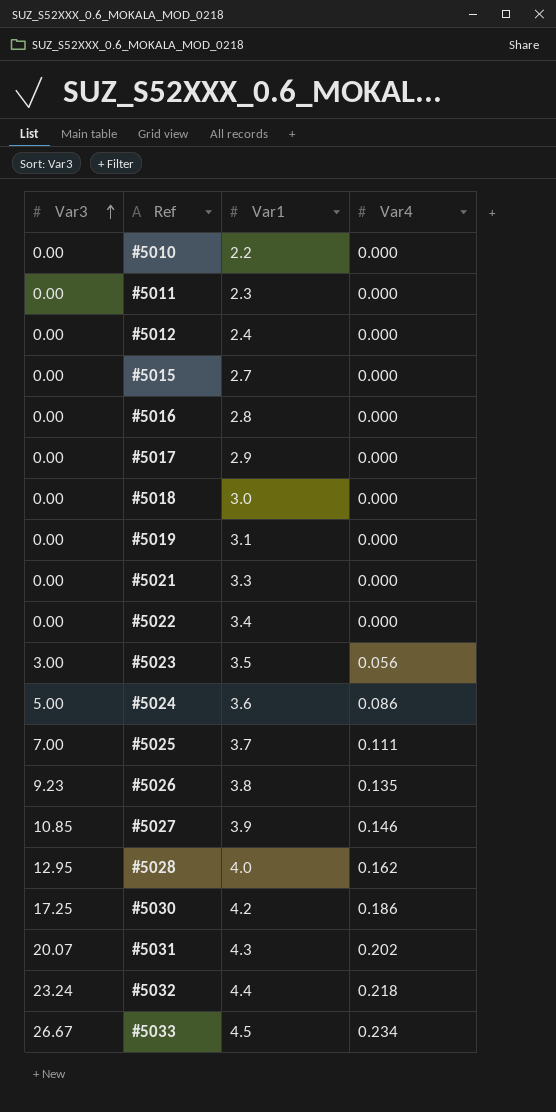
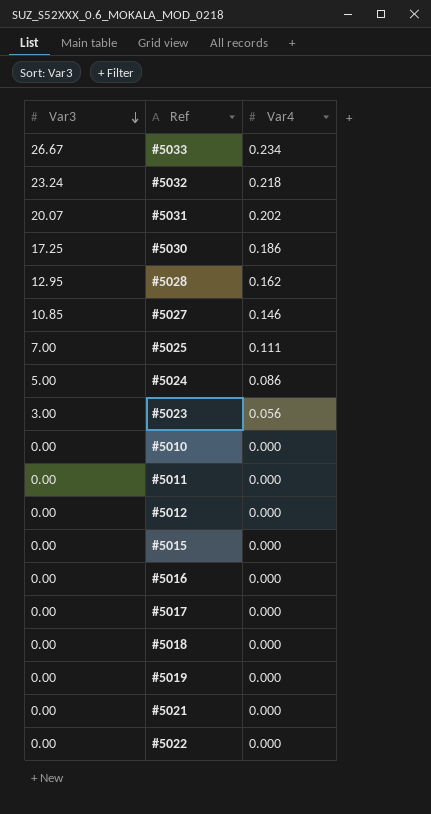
row order: Var3 ascending -> Var3 descending
column Var1 | position: 3 -> none
row #5026: 9.23 | 3.8 | 0.135 -> none

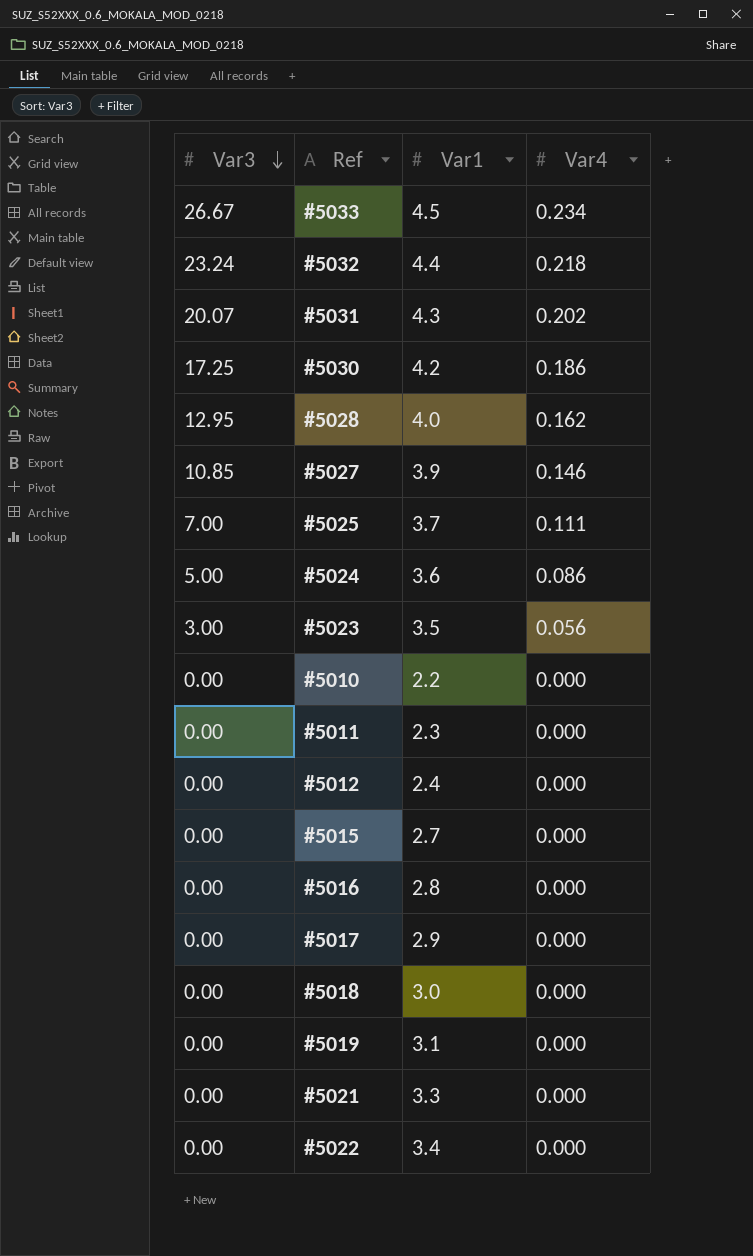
column Var1 | position: none -> 3

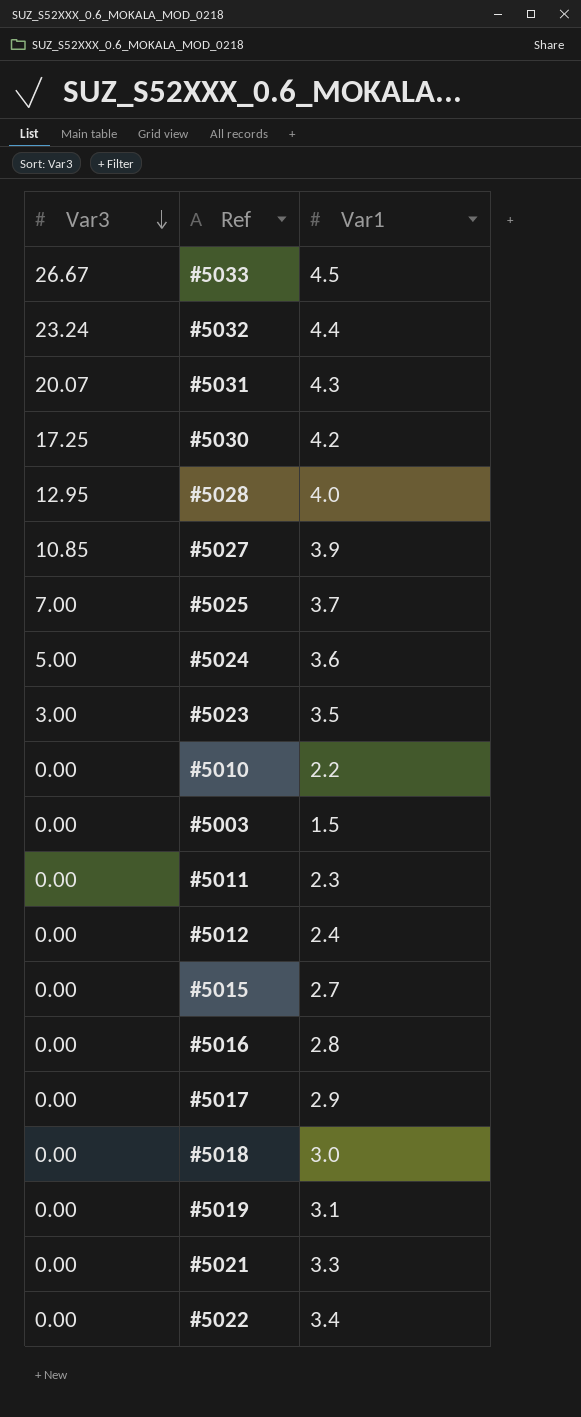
column Var4 | position: 4 -> none
row #5003: none -> 0.00 | 1.5

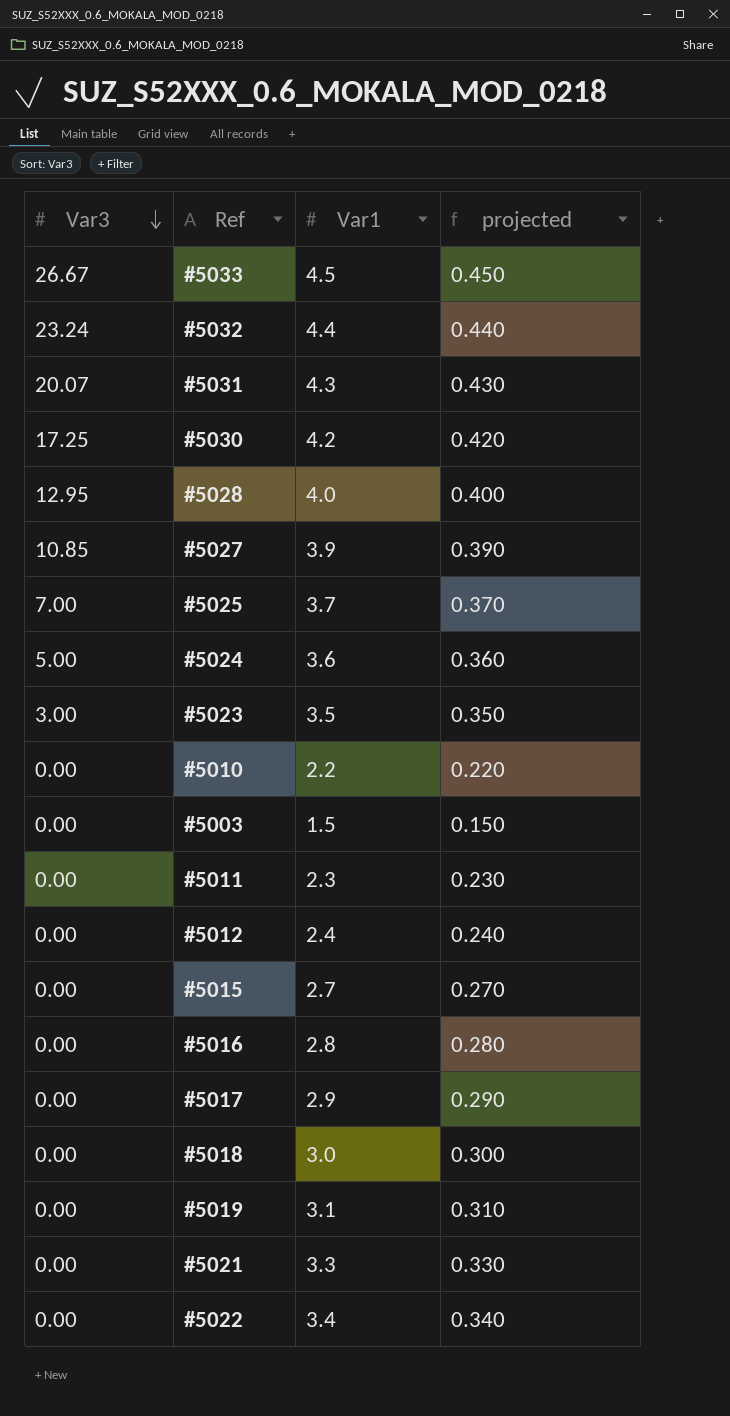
column projected | formula: none -> [Var1] * 0.1

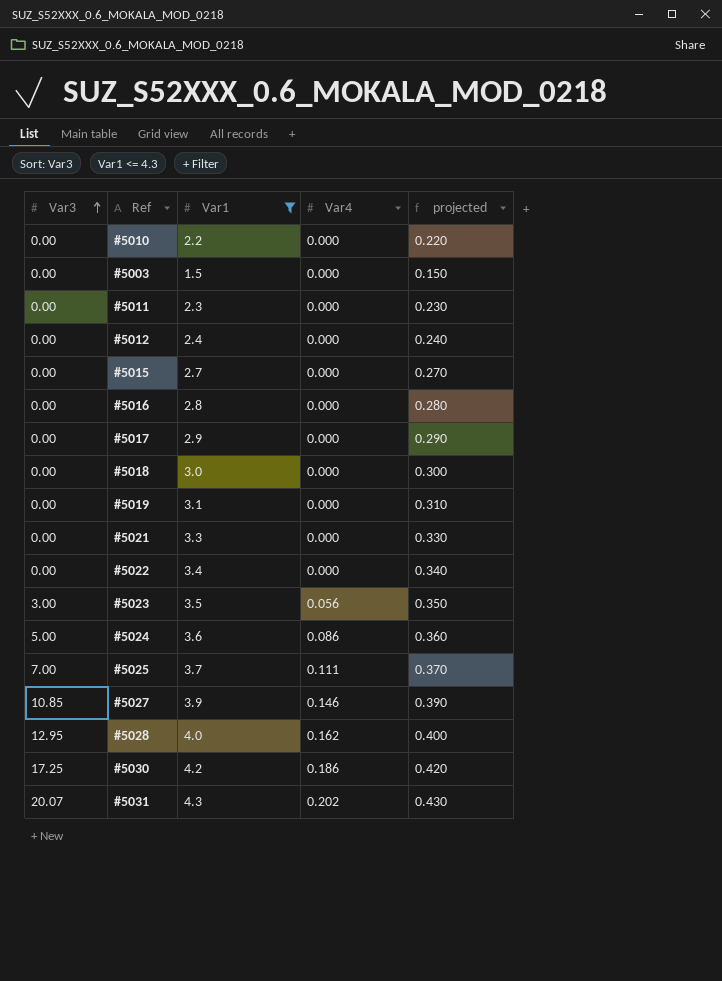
filter: none -> Var1 <= 4.3
row order: Var3 descending -> Var3 ascending
column Var4 | position: none -> 4

